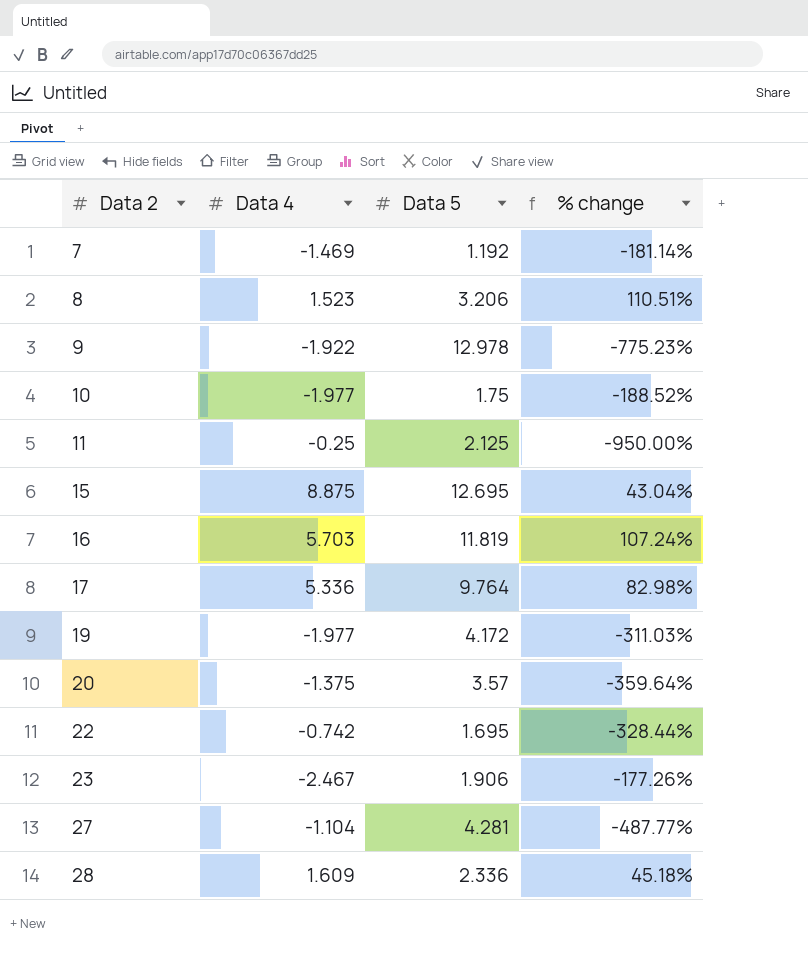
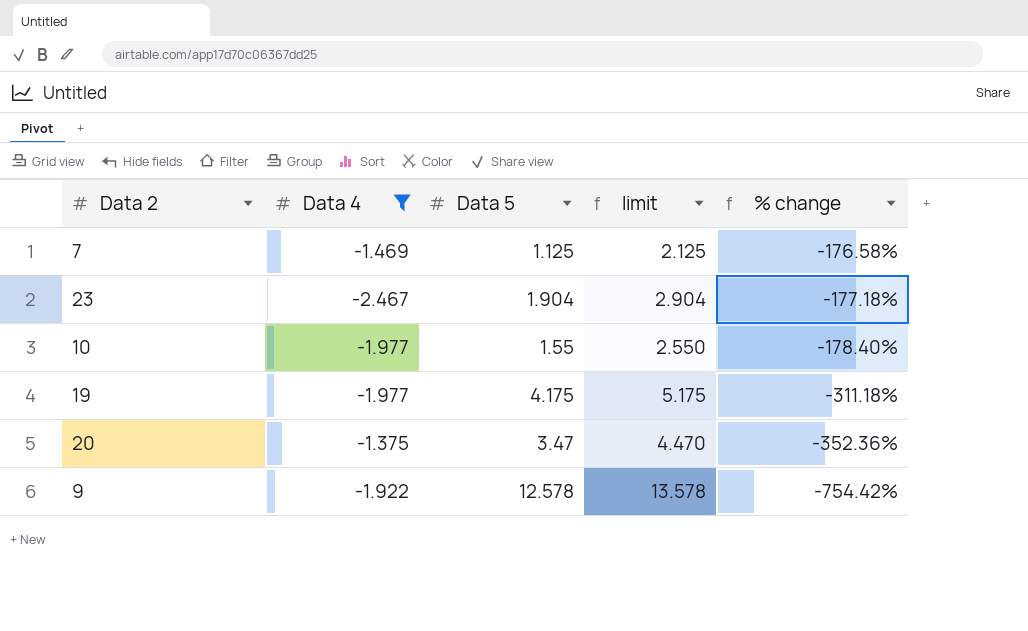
filter: none -> Data 4 <= -1.375
row order: Data 2 ascending -> % change descending
column limit | formula: none -> [Data 5] + 1
7 | Data 5: 1.192 -> 1.125
7 | % change: -181.14% -> -176.58%
23 | Data 5: 1.906 -> 1.904
23 | % change: -177.26% -> -177.18%
10 | Data 5: 1.75 -> 1.55
10 | % change: -188.52% -> -178.40%
19 | Data 5: 4.172 -> 4.175
19 | % change: -311.03% -> -311.18%
20 | Data 5: 3.57 -> 3.47
20 | % change: -359.64% -> -352.36%
9 | Data 5: 12.978 -> 12.578
9 | % change: -775.23% -> -754.42%

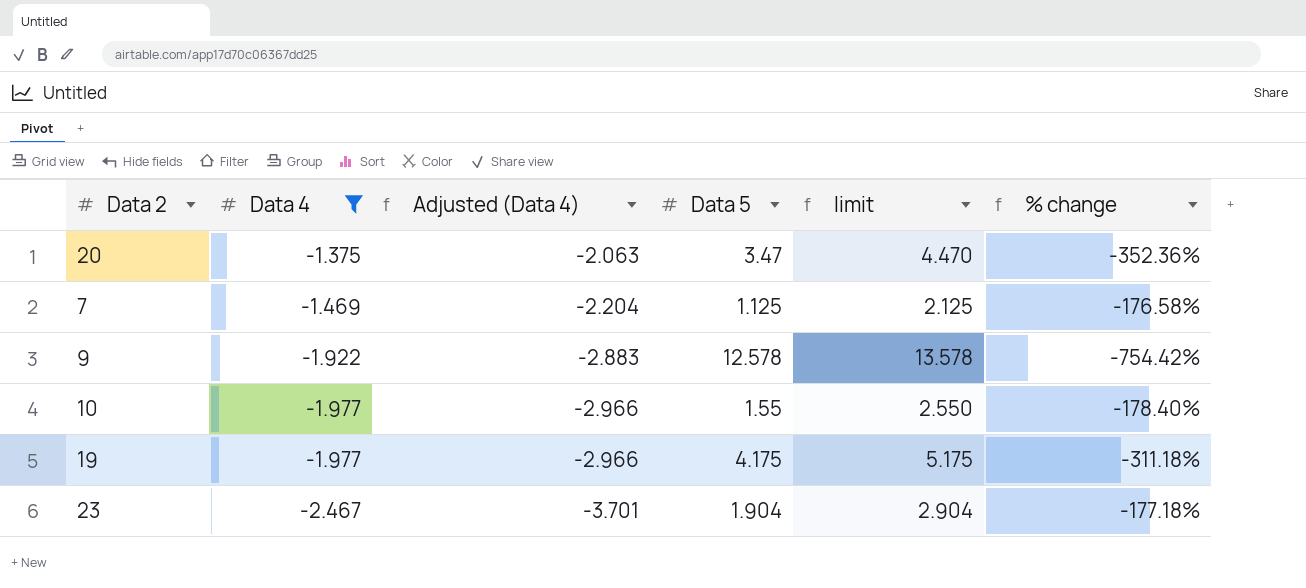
row order: % change descending -> Data 4 descending
column Adjusted (Data 4) | formula: none -> [Data 4] * 1.5

